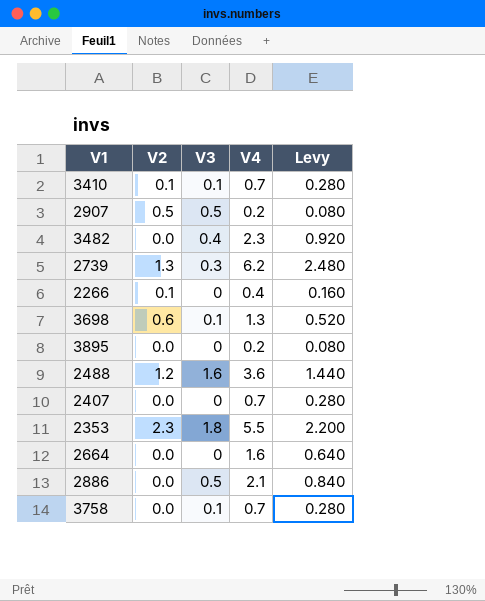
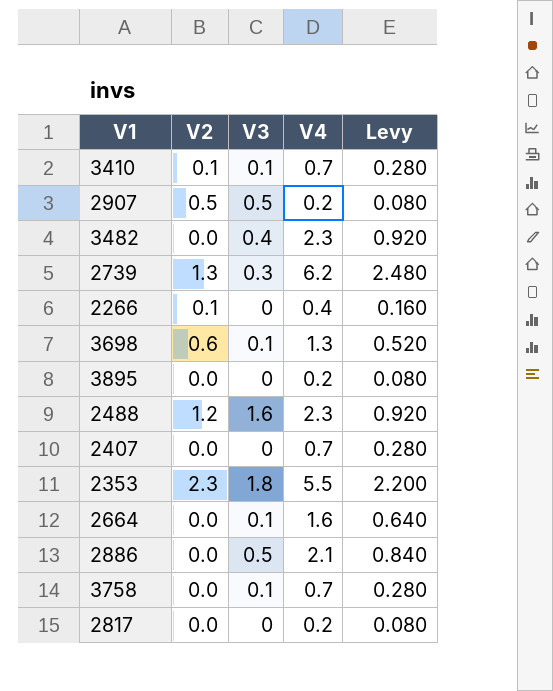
2488 | V4: 3.6 -> 2.3
2488 | Levy: 1.440 -> 0.920
2664 | V3: 0 -> 0.1
row 2817: none -> 0.0 | 0 | 0.2 | 0.080

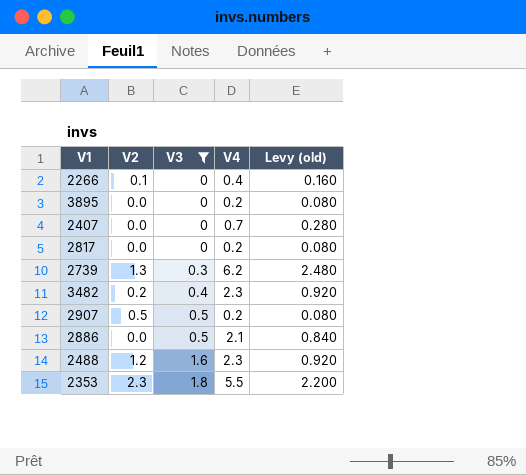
filter: none -> V3 != 0.1
row order: none -> V3 ascending
column name: Levy -> Levy (old)
3482 | V2: 0.0 -> 0.2

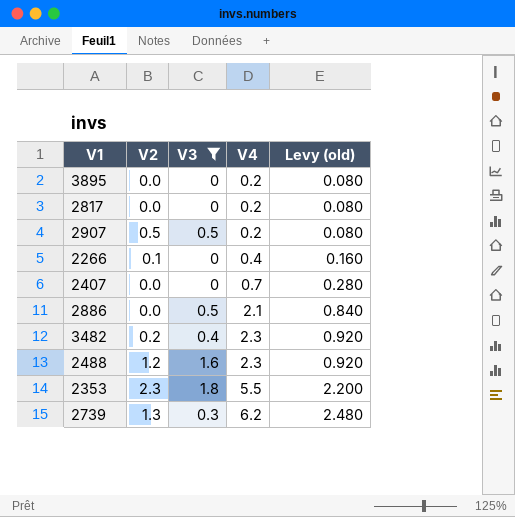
row order: V3 ascending -> V4 ascending

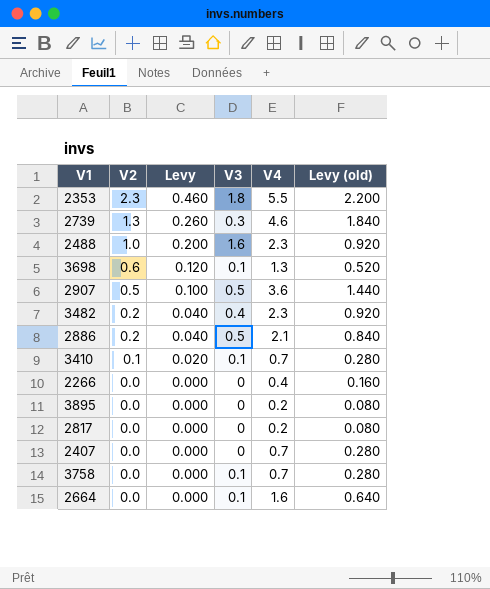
filter: V3 != 0.1 -> none
row order: V4 ascending -> V2 descending
column Levy | formula: none -> [V2] * 0.2
2739 | V4: 6.2 -> 4.6
2739 | Levy (old): 2.480 -> 1.840
2488 | V2: 1.2 -> 1.0
2907 | V4: 0.2 -> 3.6
2907 | Levy (old): 0.080 -> 1.440
2886 | V2: 0.0 -> 0.2
2266 | V2: 0.1 -> 0.0

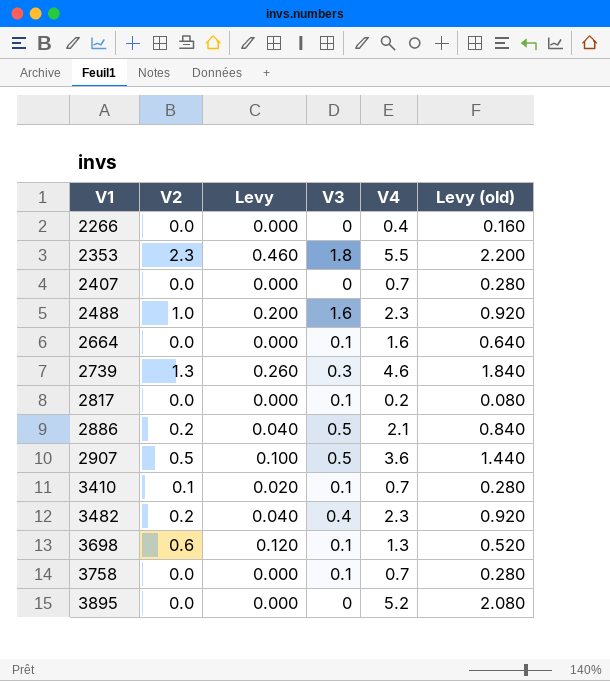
row order: V2 descending -> V1 ascending
2817 | V3: 0 -> 0.1
3895 | V4: 0.2 -> 5.2
3895 | Levy (old): 0.080 -> 2.080

